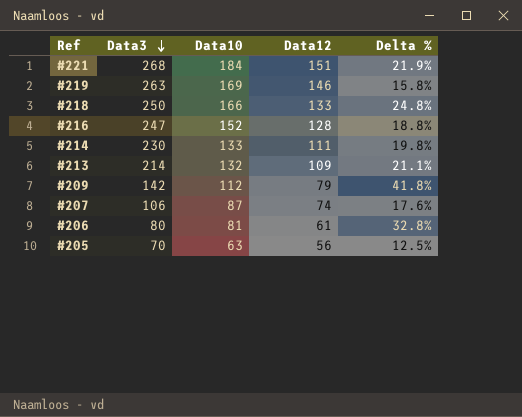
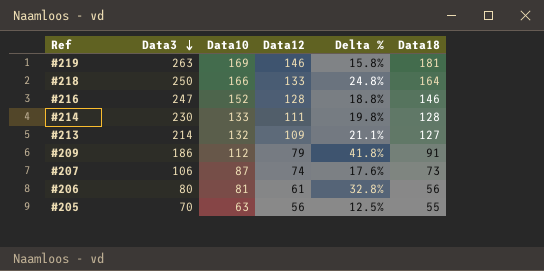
column Data18 | position: none -> 6
row #221: 268 | 184 | 151 | 21.9% -> none
#209 | Data3: 142 -> 186

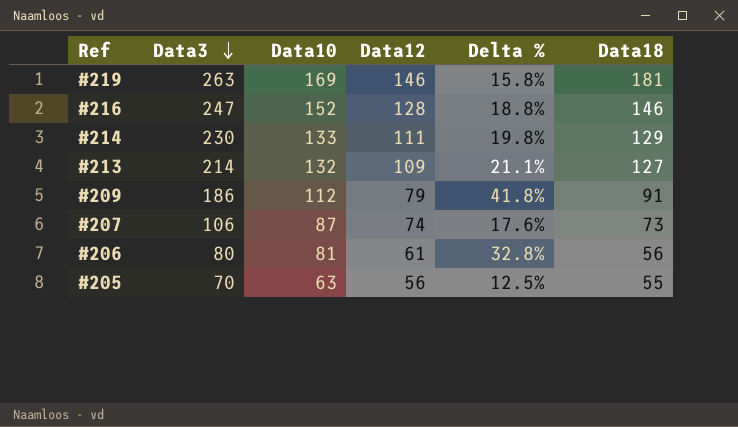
row #218: 250 | 166 | 133 | 24.8% | 164 -> none
#214 | Data18: 128 -> 129

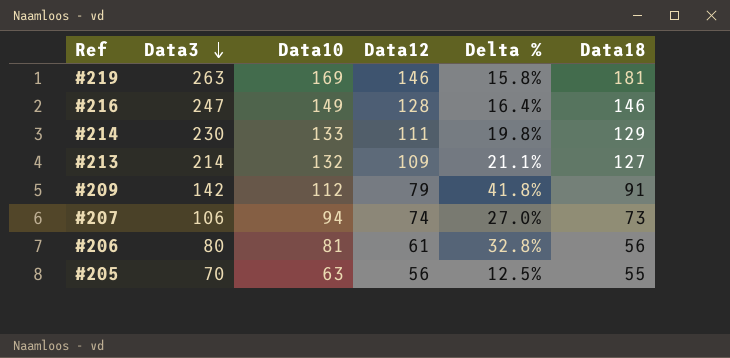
#216 | Data10: 152 -> 149
#216 | Delta %: 18.8% -> 16.4%
#209 | Data3: 186 -> 142
#207 | Data10: 87 -> 94
#207 | Delta %: 17.6% -> 27.0%

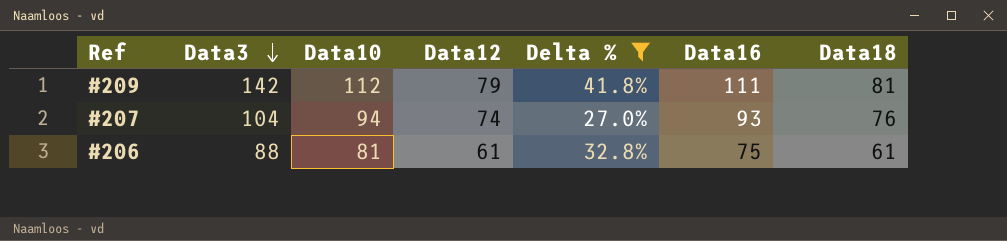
filter: none -> Delta % >= 27.0%
column Data16 | position: none -> 6
#209 | Data18: 91 -> 81
#207 | Data3: 106 -> 104
#207 | Data18: 73 -> 76
#206 | Data3: 80 -> 88
#206 | Data18: 56 -> 61

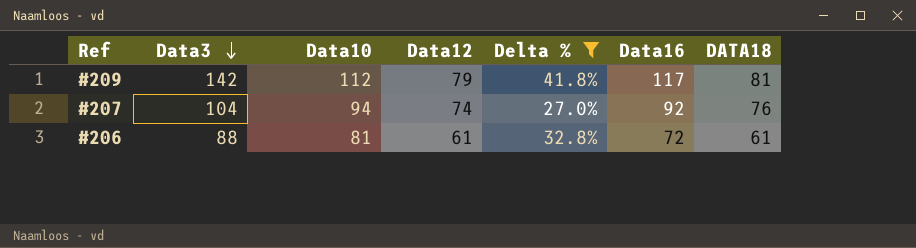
column name: Data18 -> DATA18
#209 | Data16: 111 -> 117
#207 | Data16: 93 -> 92
#206 | Data16: 75 -> 72

